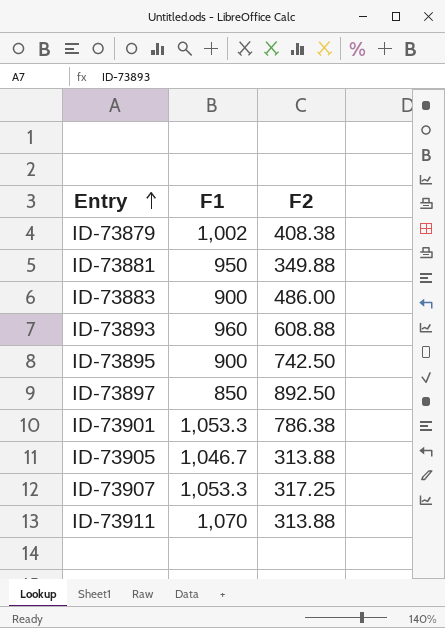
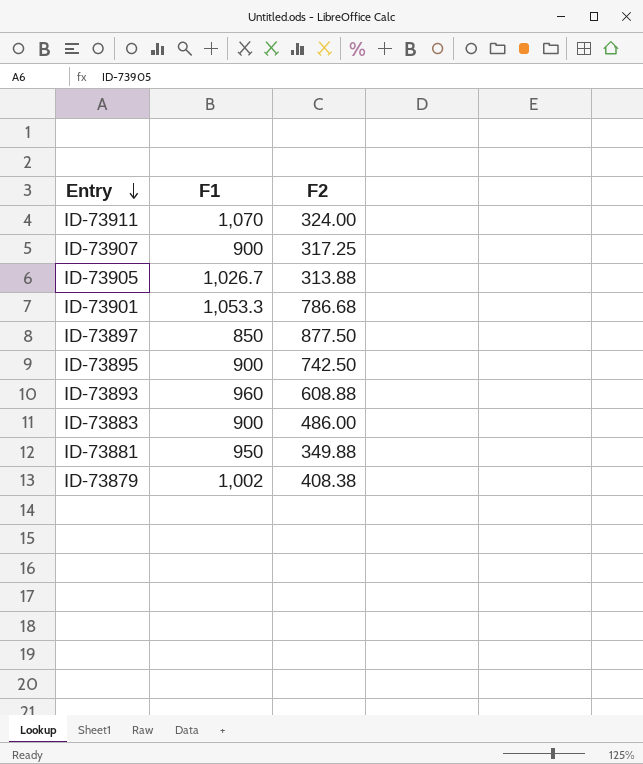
row order: Entry ascending -> Entry descending
ID-73911 | F2: 313.88 -> 324.00
ID-73907 | F1: 1,053.3 -> 900
ID-73905 | F1: 1,046.7 -> 1,026.7
ID-73901 | F2: 786.38 -> 786.68
ID-73897 | F2: 892.50 -> 877.50

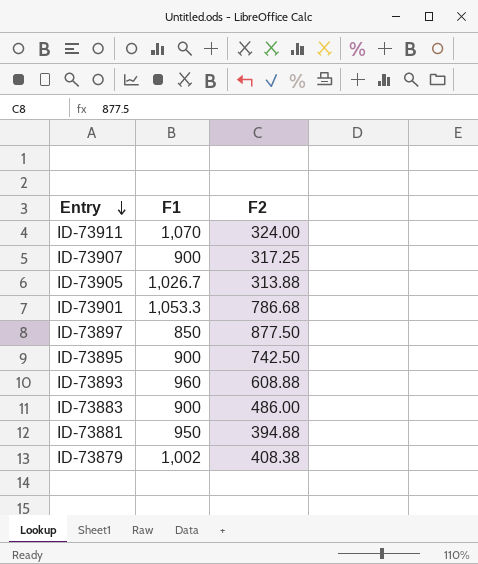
ID-73881 | F2: 349.88 -> 394.88

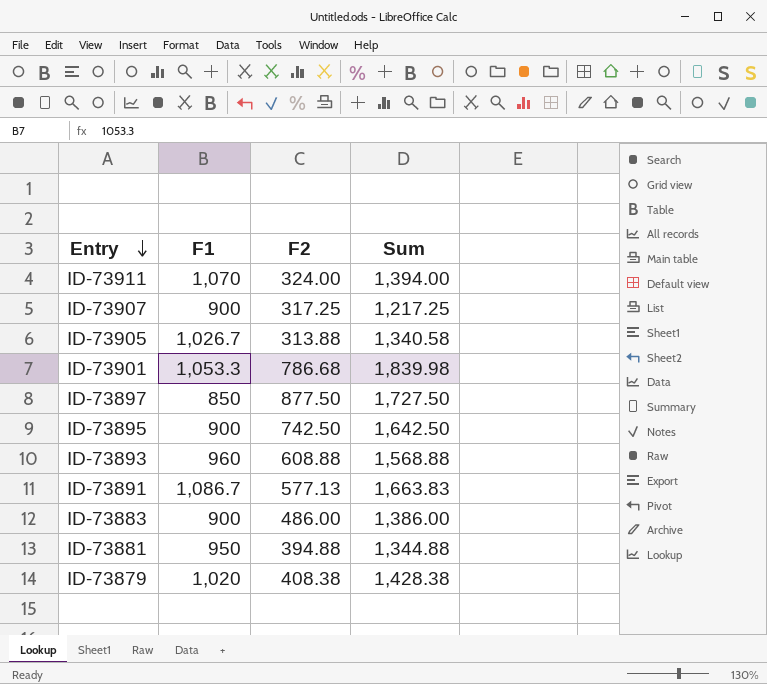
column Sum | formula: none -> [F1] + [F2]
row ID-73891: none -> 1,086.7 | 577.13 | 1,663.83
ID-73879 | F1: 1,002 -> 1,020

